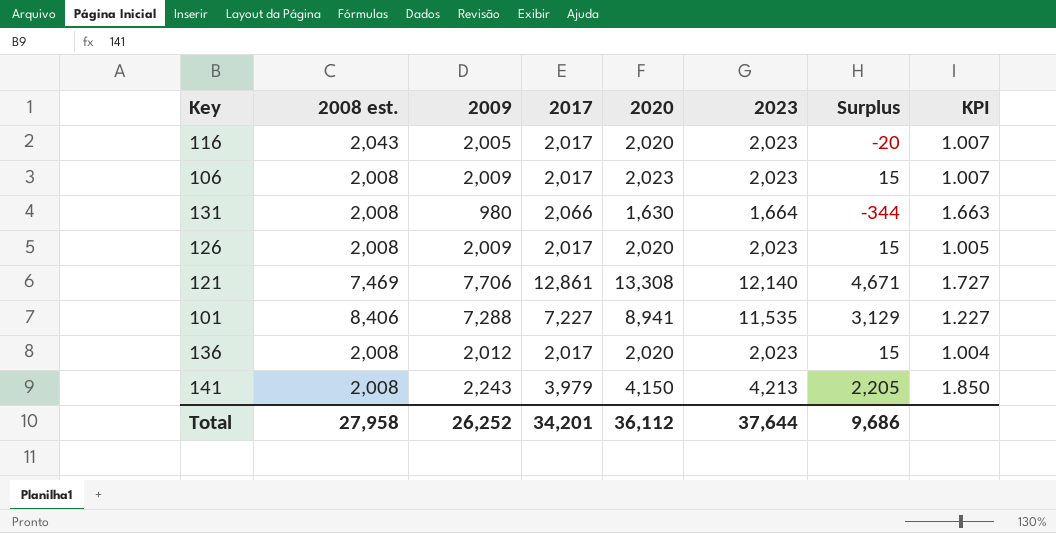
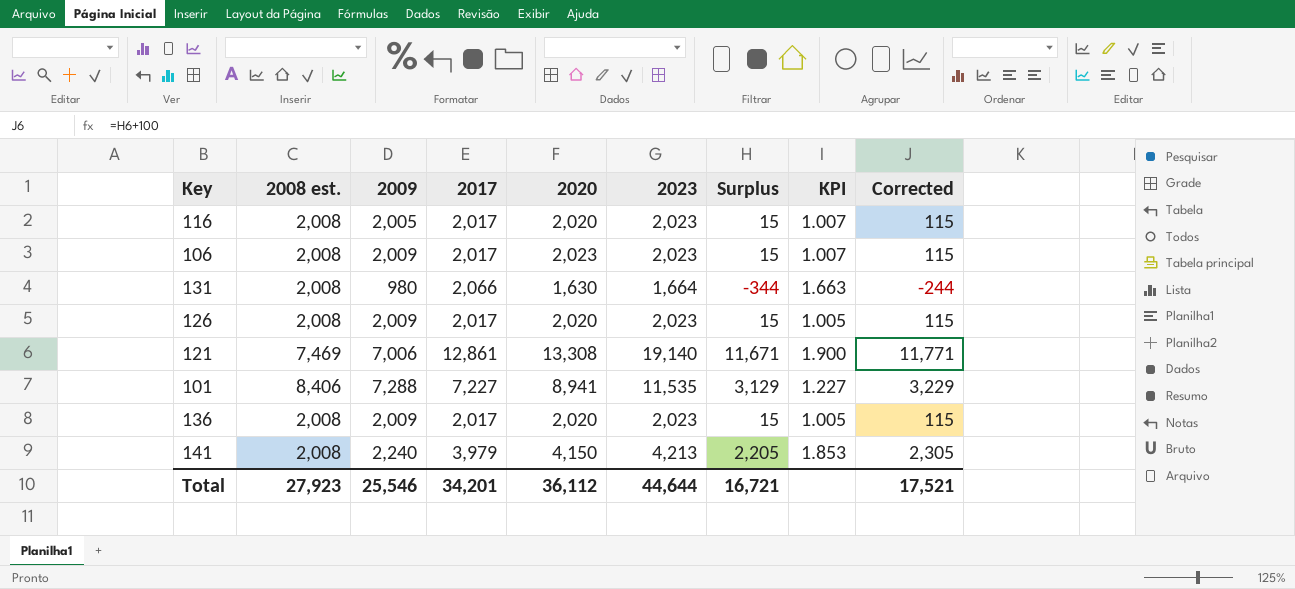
column Corrected | formula: none -> [Surplus] + 100
116 | 2008 est.: 2,043 -> 2,008
116 | Surplus: -20 -> 15
121 | 2009: 7,706 -> 7,006
121 | 2023: 12,140 -> 19,140
121 | Surplus: 4,671 -> 11,671
121 | KPI: 1.727 -> 1.900
136 | 2009: 2,012 -> 2,009
136 | KPI: 1.004 -> 1.005
141 | 2009: 2,243 -> 2,240
141 | KPI: 1.850 -> 1.853
Total | 2008 est.: 27,958 -> 27,923
Total | 2009: 26,252 -> 25,546
Total | 2023: 37,644 -> 44,644
Total | Surplus: 9,686 -> 16,721

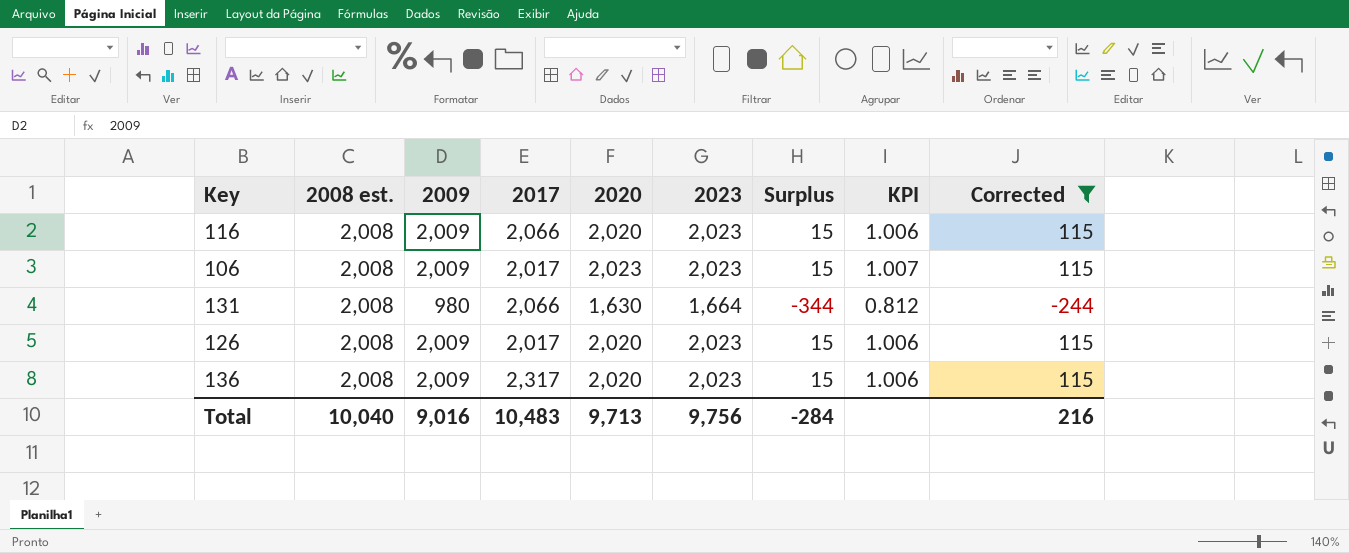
filter: none -> Corrected <= 115
column KPI | formula: [2020] / [2009] -> [2020] / [2008 est.]
116 | 2009: 2,005 -> 2,009
116 | 2017: 2,017 -> 2,066
136 | 2017: 2,017 -> 2,317
Total | 2008 est.: 27,923 -> 10,040
Total | 2009: 25,546 -> 9,016
Total | 2017: 34,201 -> 10,483
Total | 2020: 36,112 -> 9,713
Total | 2023: 44,644 -> 9,756
Total | Surplus: 16,721 -> -284
Total | Corrected: 17,521 -> 216

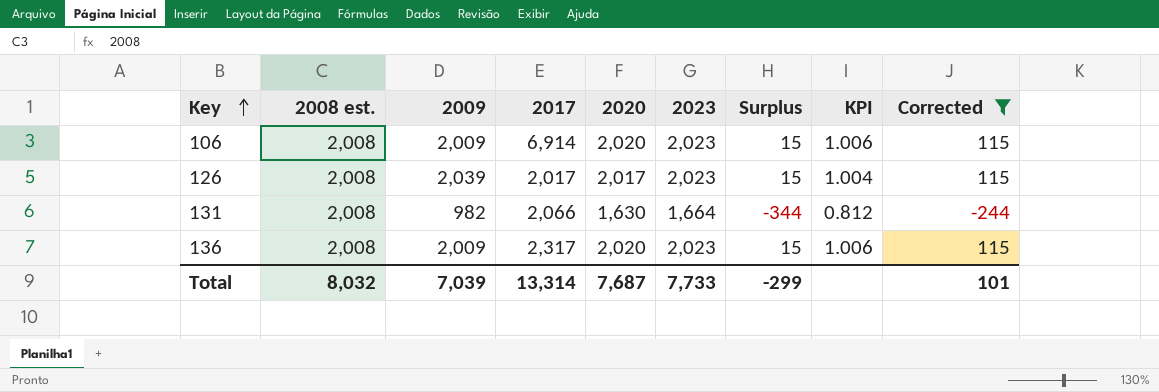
row order: none -> Key ascending
row 116: 2,008 | 2,009 | 2,066 | 2,020 | 2,023 | 15 | 1.006 | 115 -> none
106 | 2017: 2,017 -> 6,914
106 | 2020: 2,023 -> 2,020
106 | KPI: 1.007 -> 1.006
126 | 2009: 2,009 -> 2,039
126 | 2020: 2,020 -> 2,017
126 | KPI: 1.006 -> 1.004
131 | 2009: 980 -> 982
Total | 2008 est.: 10,040 -> 8,032
Total | 2009: 9,016 -> 7,039
Total | 2017: 10,483 -> 13,314
Total | 2020: 9,713 -> 7,687
Total | 2023: 9,756 -> 7,733
Total | Surplus: -284 -> -299
Total | Corrected: 216 -> 101

